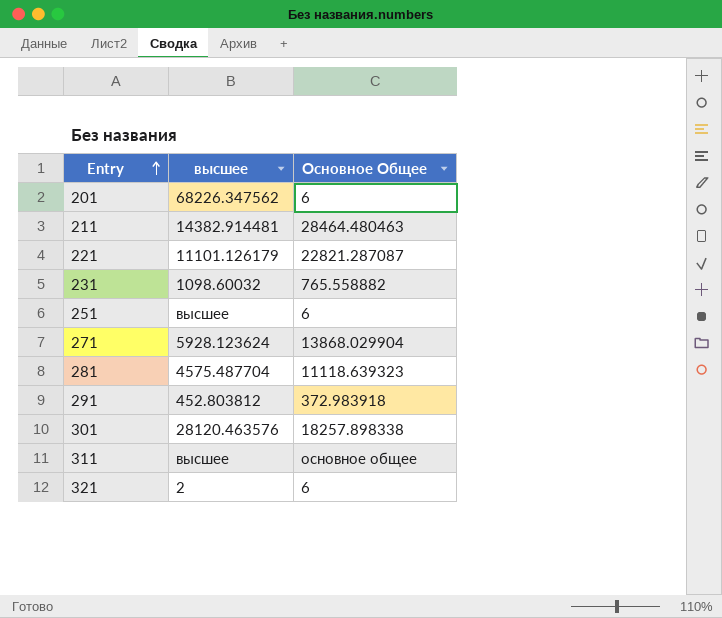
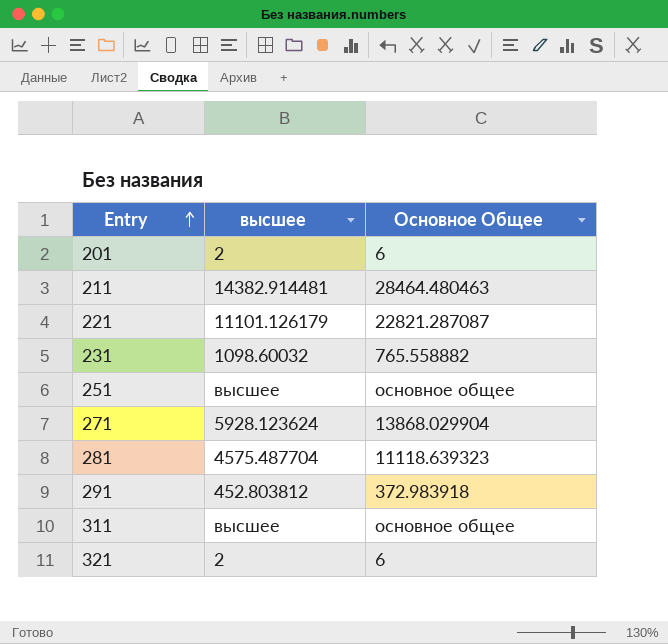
row 301: 28120.463576 | 18257.898338 -> none
201 | высшее: 68226.347562 -> 2
251 | Основное Общее: 6 -> основное общее

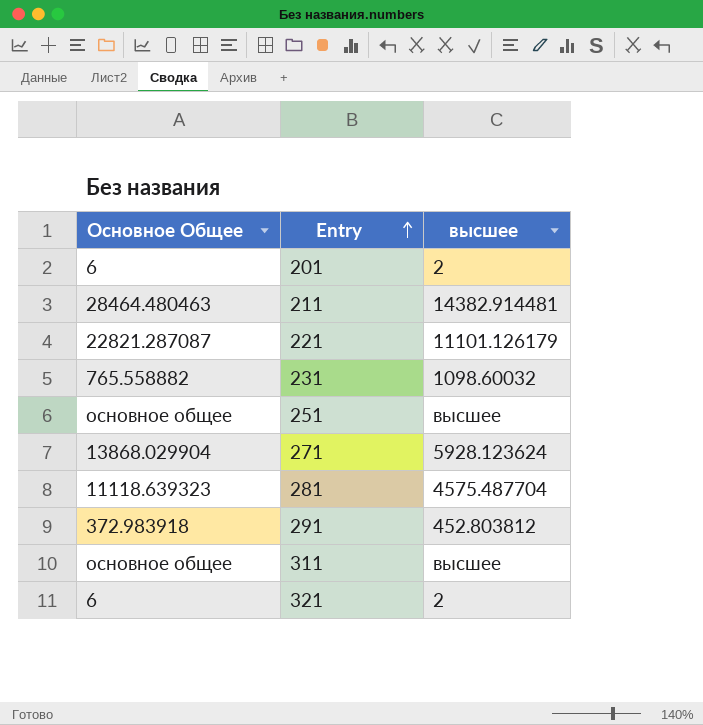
column Основное Общее | position: 3 -> 1

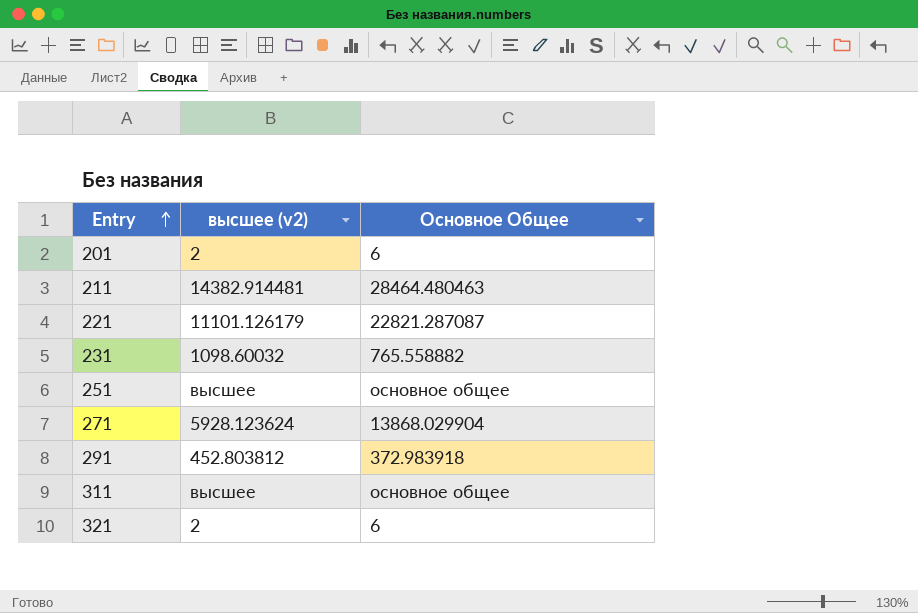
column name: высшее -> высшее (v2)
column Основное Общее | position: 1 -> 3
row 281: 11118.639323 | 4575.487704 -> none

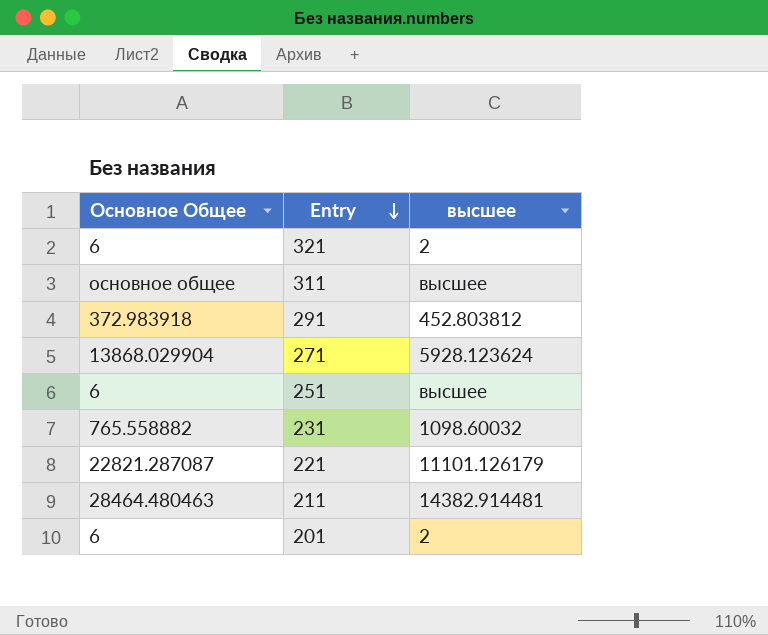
row order: Entry ascending -> Entry descending
column Основное Общее | position: 3 -> 1
column name: высшее (v2) -> высшее
251 | Основное Общее: основное общее -> 6

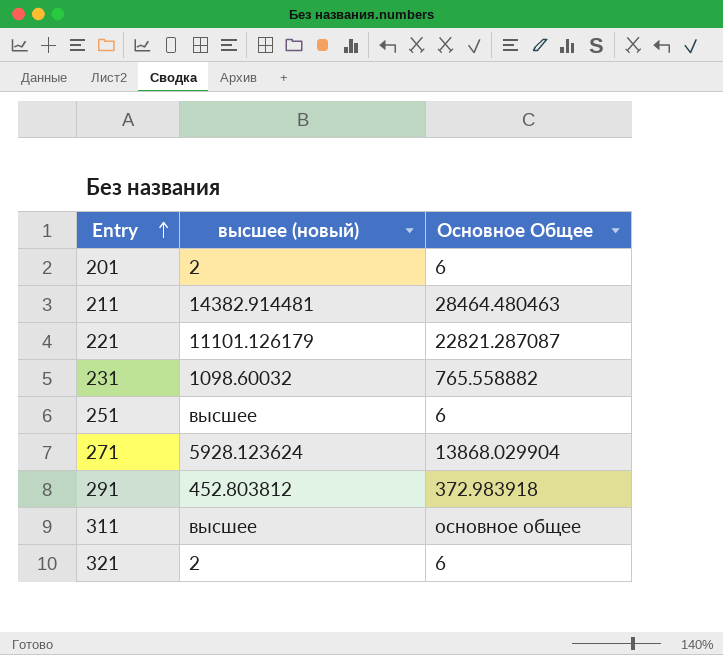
row order: Entry descending -> Entry ascending
column name: высшее -> высшее (новый)
column Основное Общее | position: 1 -> 3

